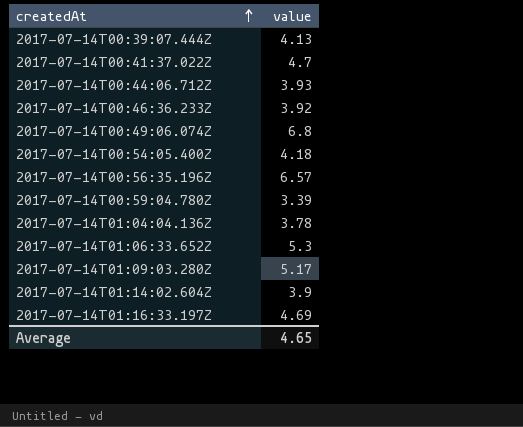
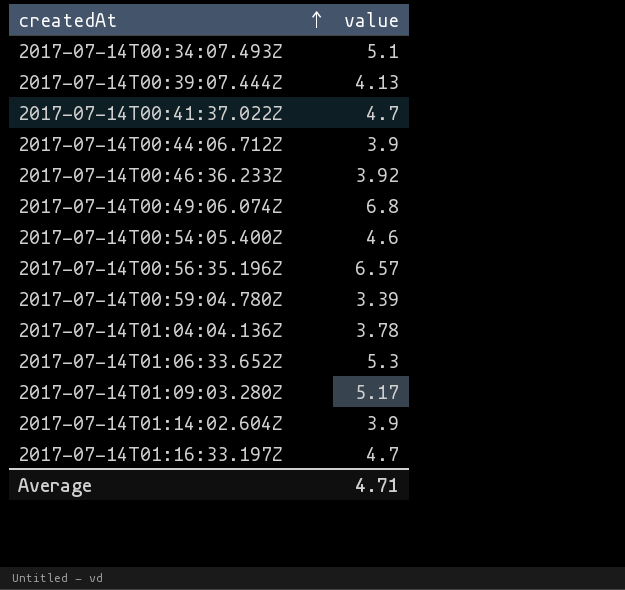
row 2017-07-14T00:34:07.493Z: none -> 5.1
2017-07-14T00:44:06.712Z | value: 3.93 -> 3.9
2017-07-14T00:54:05.400Z | value: 4.18 -> 4.6
2017-07-14T01:16:33.197Z | value: 4.69 -> 4.7
Average | value: 4.65 -> 4.71

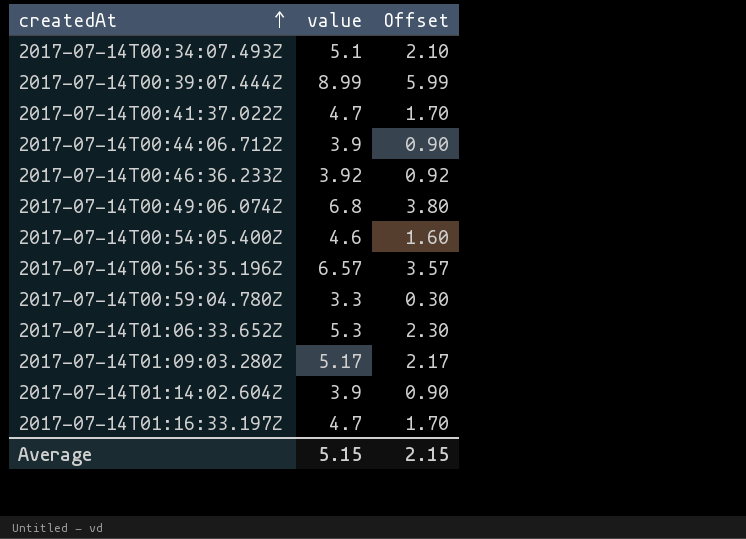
column Offset | formula: none -> [value] - 3
row 2017-07-14T01:04:04.136Z: 3.78 -> none
2017-07-14T00:39:07.444Z | value: 4.13 -> 8.99
2017-07-14T00:59:04.780Z | value: 3.39 -> 3.3
Average | value: 4.71 -> 5.15

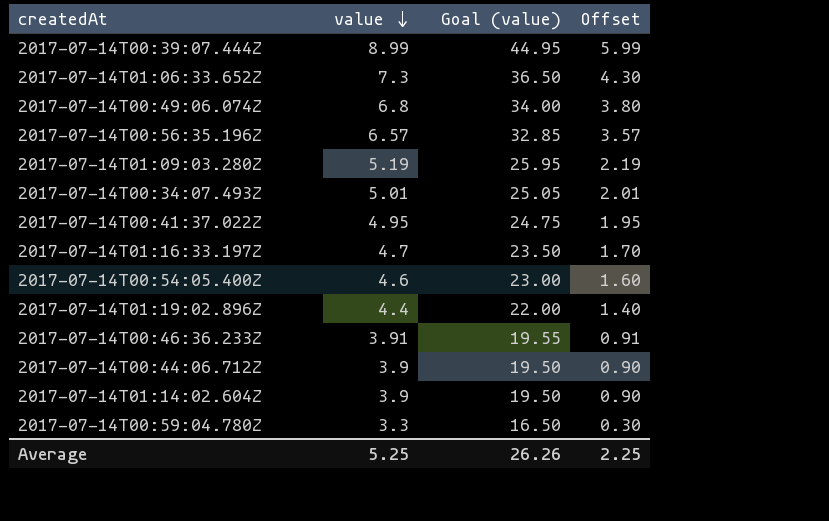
row order: createdAt ascending -> value descending
column Goal (value) | formula: none -> [value] * 5
2017-07-14T01:06:33.652Z | value: 5.3 -> 7.3
2017-07-14T01:06:33.652Z | Offset: 2.30 -> 4.30
2017-07-14T01:09:03.280Z | value: 5.17 -> 5.19
2017-07-14T01:09:03.280Z | Offset: 2.17 -> 2.19
2017-07-14T00:34:07.493Z | value: 5.1 -> 5.01
2017-07-14T00:34:07.493Z | Offset: 2.10 -> 2.01
2017-07-14T00:41:37.022Z | value: 4.7 -> 4.95
2017-07-14T00:41:37.022Z | Offset: 1.70 -> 1.95
row 2017-07-14T01:19:02.896Z: none -> 4.4 | 22.00 | 1.40
2017-07-14T00:46:36.233Z | value: 3.92 -> 3.91
2017-07-14T00:46:36.233Z | Offset: 0.92 -> 0.91
Average | value: 5.15 -> 5.25
Average | Offset: 2.15 -> 2.25

